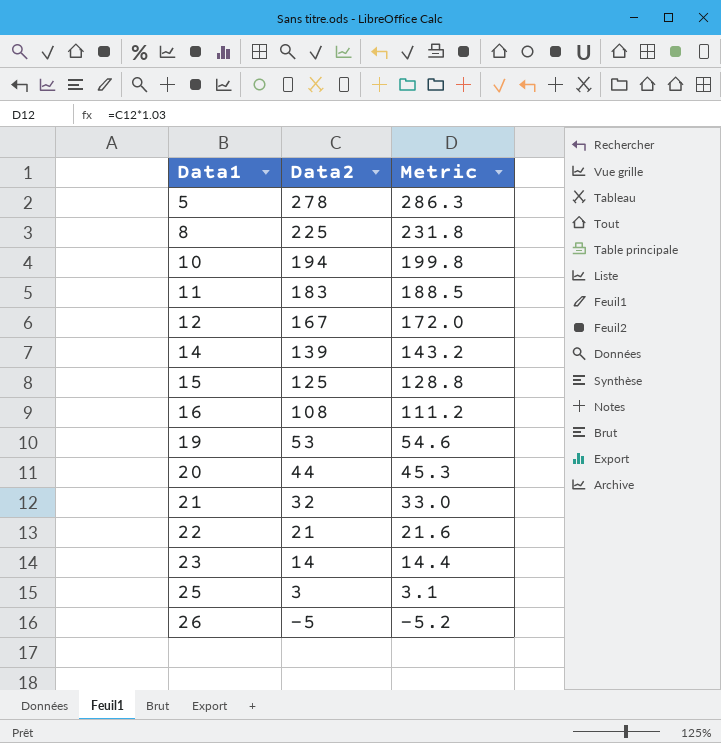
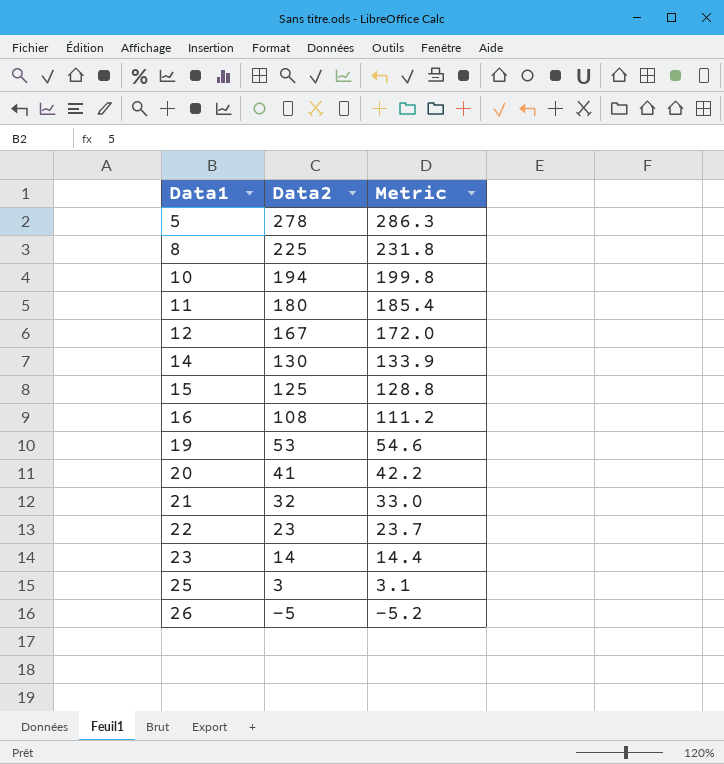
11 | Data2: 183 -> 180
11 | Metric: 188.5 -> 185.4
14 | Data2: 139 -> 130
14 | Metric: 143.2 -> 133.9
20 | Data2: 44 -> 41
20 | Metric: 45.3 -> 42.2
22 | Data2: 21 -> 23
22 | Metric: 21.6 -> 23.7

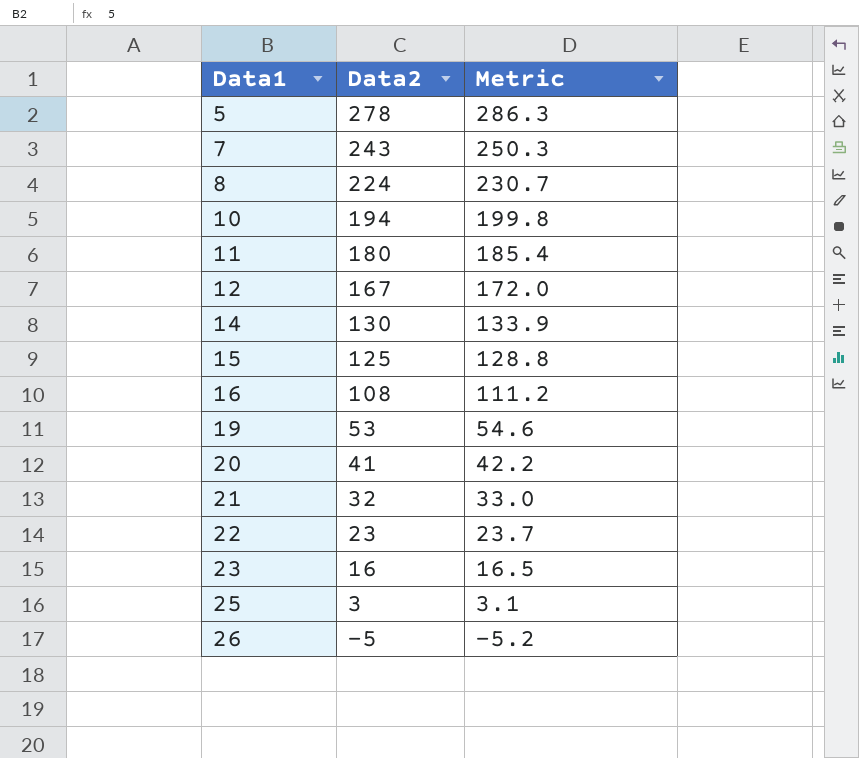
row 7: none -> 243 | 250.3
8 | Data2: 225 -> 224
8 | Metric: 231.8 -> 230.7
23 | Data2: 14 -> 16
23 | Metric: 14.4 -> 16.5

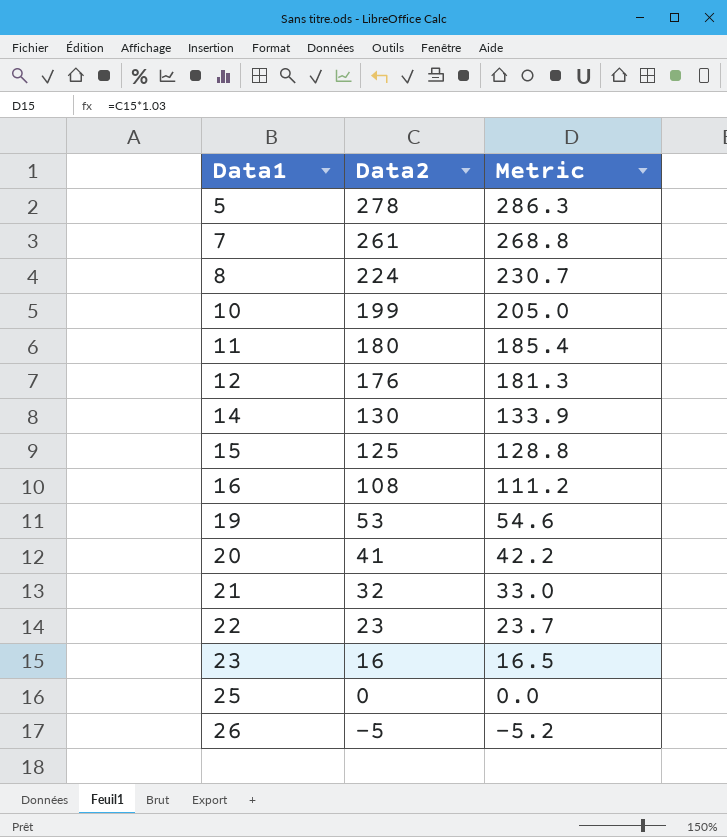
7 | Data2: 243 -> 261
7 | Metric: 250.3 -> 268.8
10 | Data2: 194 -> 199
10 | Metric: 199.8 -> 205.0
12 | Data2: 167 -> 176
12 | Metric: 172.0 -> 181.3
25 | Data2: 3 -> 0
25 | Metric: 3.1 -> 0.0

